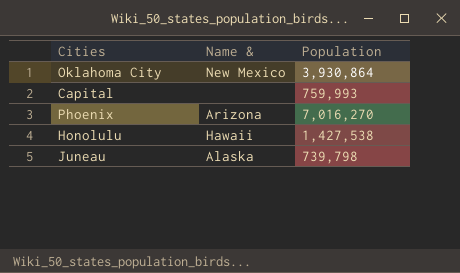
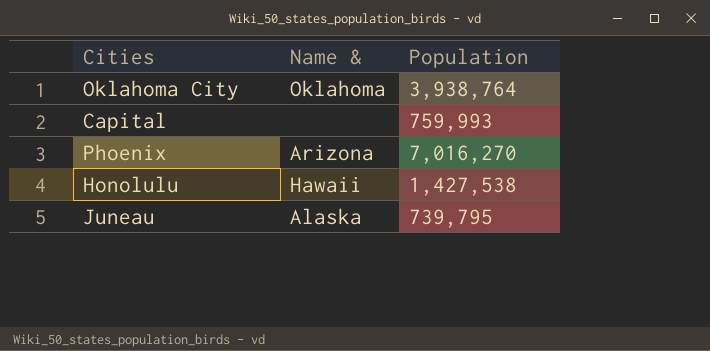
Oklahoma City | Name &: New Mexico -> Oklahoma
Oklahoma City | Population: 3,930,864 -> 3,938,764
Juneau | Population: 739,798 -> 739,795

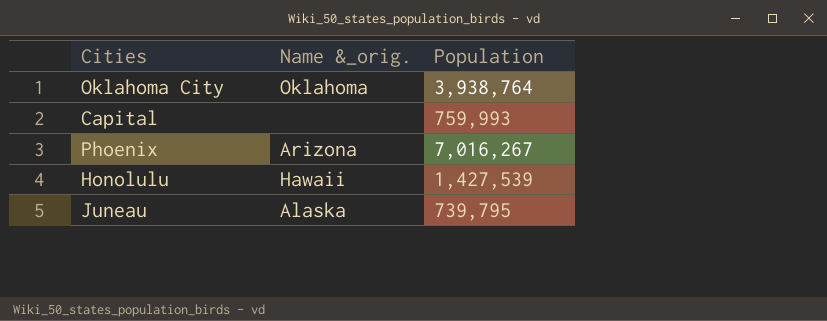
column name: Name & -> Name &_orig.
Phoenix | Population: 7,016,270 -> 7,016,267
Honolulu | Population: 1,427,538 -> 1,427,539

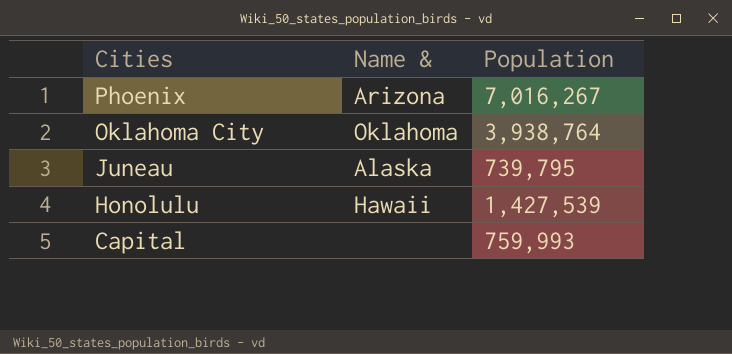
row order: none -> Cities descending
column name: Name &_orig. -> Name &

